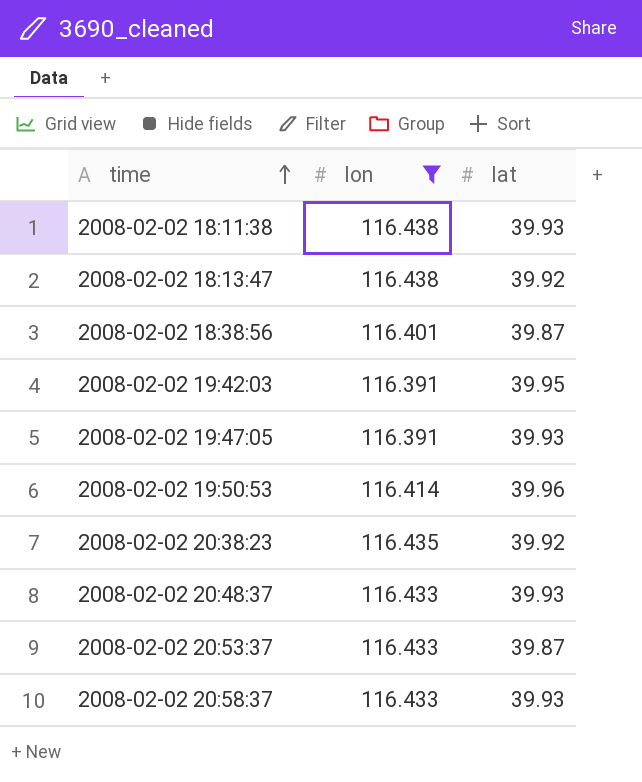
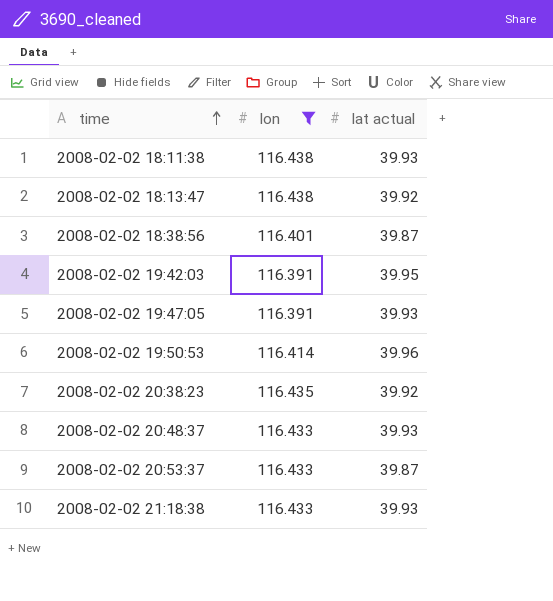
column name: lat -> lat actual
row 2008-02-02 20:58:37: 116.433 | 39.93 -> none
row 2008-02-02 21:18:38: none -> 116.433 | 39.93

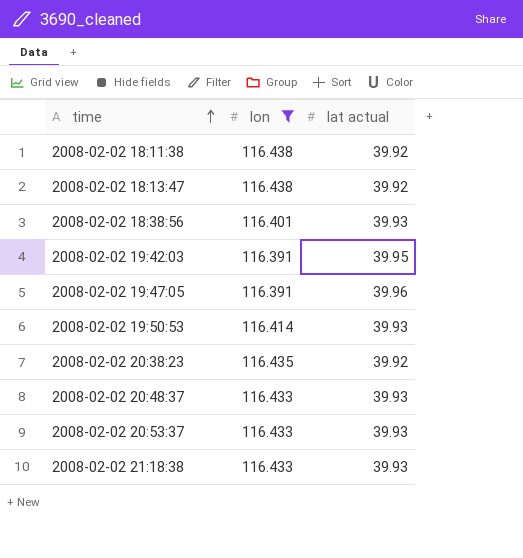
2008-02-02 18:11:38 | lat actual: 39.93 -> 39.92
2008-02-02 18:38:56 | lat actual: 39.87 -> 39.93
2008-02-02 19:47:05 | lat actual: 39.93 -> 39.96
2008-02-02 19:50:53 | lat actual: 39.96 -> 39.93
2008-02-02 20:53:37 | lat actual: 39.87 -> 39.93

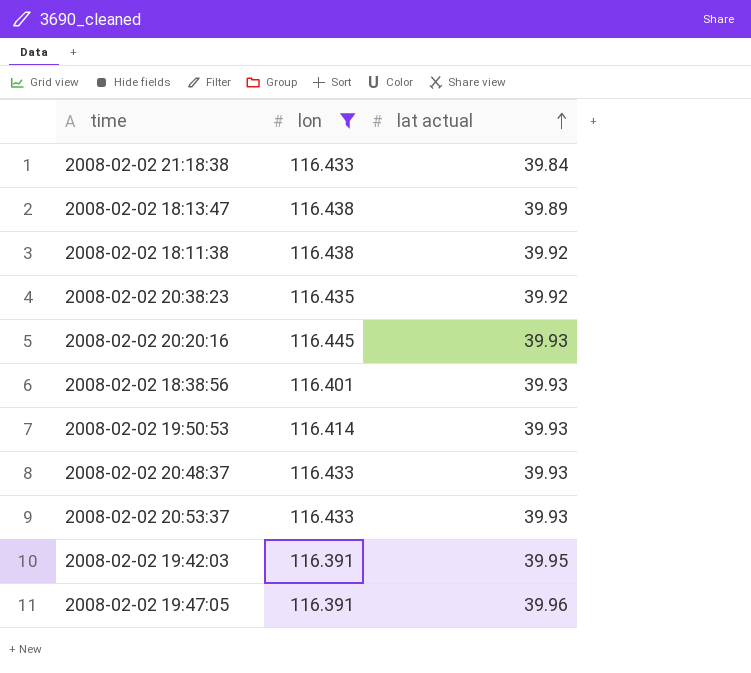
row order: time ascending -> lat actual ascending
2008-02-02 21:18:38 | lat actual: 39.93 -> 39.84
2008-02-02 18:13:47 | lat actual: 39.92 -> 39.89
row 2008-02-02 20:20:16: none -> 116.445 | 39.93

